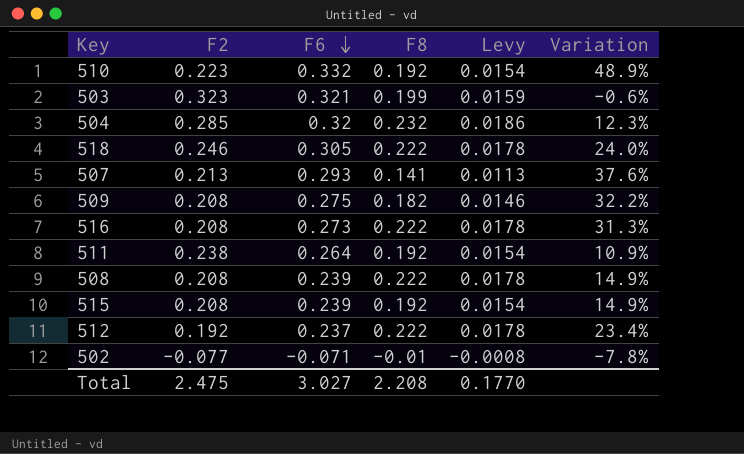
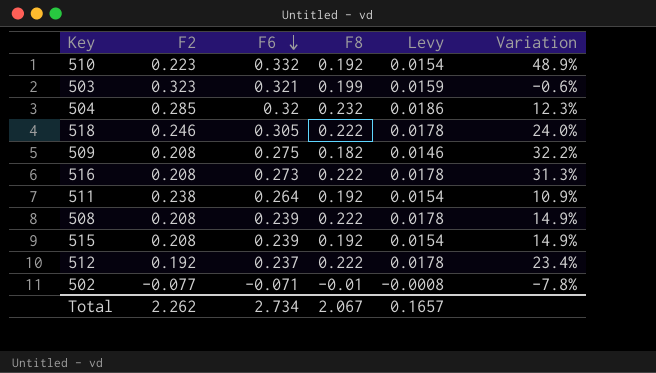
row 507: 0.213 | 0.293 | 0.141 | 0.0113 | 37.6% -> none
Total | F2: 2.475 -> 2.262
Total | F6: 3.027 -> 2.734
Total | F8: 2.208 -> 2.067
Total | Levy: 0.1770 -> 0.1657

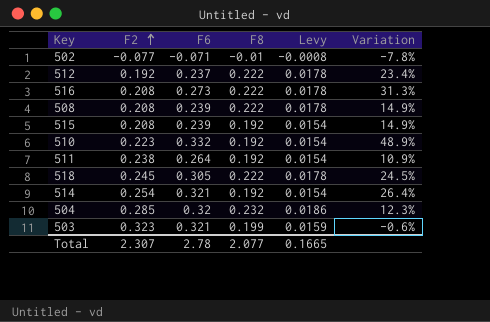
row order: F6 descending -> F2 ascending
row 509: 0.208 | 0.275 | 0.182 | 0.0146 | 32.2% -> none
518 | F2: 0.246 -> 0.245
518 | Variation: 24.0% -> 24.5%
row 514: none -> 0.254 | 0.321 | 0.192 | 0.0154 | 26.4%
Total | F2: 2.262 -> 2.307
Total | F6: 2.734 -> 2.78
Total | F8: 2.067 -> 2.077
Total | Levy: 0.1657 -> 0.1665

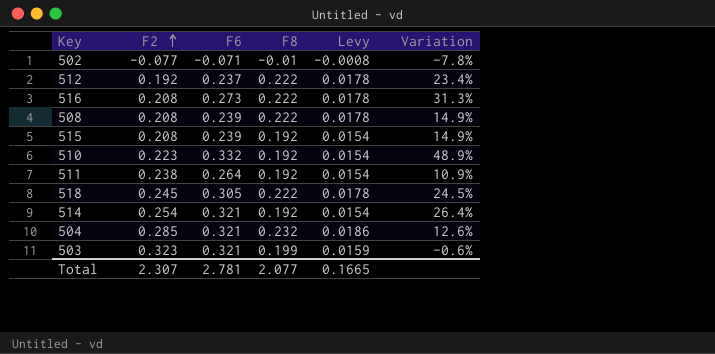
504 | F6: 0.32 -> 0.321
504 | Variation: 12.3% -> 12.6%
Total | F6: 2.78 -> 2.781

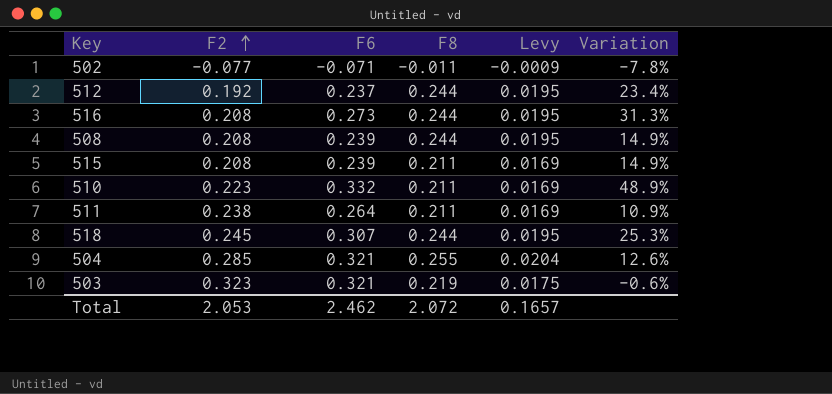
row 514: 0.254 | 0.321 | 0.192 | 0.0154 | 26.4% -> none
502 | F8: -0.01 -> -0.011
502 | Levy: -0.0008 -> -0.0009
512 | F8: 0.222 -> 0.244
512 | Levy: 0.0178 -> 0.0195
516 | F8: 0.222 -> 0.244
516 | Levy: 0.0178 -> 0.0195
508 | F8: 0.222 -> 0.244
508 | Levy: 0.0178 -> 0.0195
515 | F8: 0.192 -> 0.211
515 | Levy: 0.0154 -> 0.0169
510 | F8: 0.192 -> 0.211
510 | Levy: 0.0154 -> 0.0169
511 | F8: 0.192 -> 0.211
511 | Levy: 0.0154 -> 0.0169
518 | F6: 0.305 -> 0.307
518 | F8: 0.222 -> 0.244
518 | Levy: 0.0178 -> 0.0195
518 | Variation: 24.5% -> 25.3%
504 | F8: 0.232 -> 0.255
504 | Levy: 0.0186 -> 0.0204
503 | F8: 0.199 -> 0.219
503 | Levy: 0.0159 -> 0.0175
Total | F2: 2.307 -> 2.053
Total | F6: 2.781 -> 2.462
Total | F8: 2.077 -> 2.072
Total | Levy: 0.1665 -> 0.1657

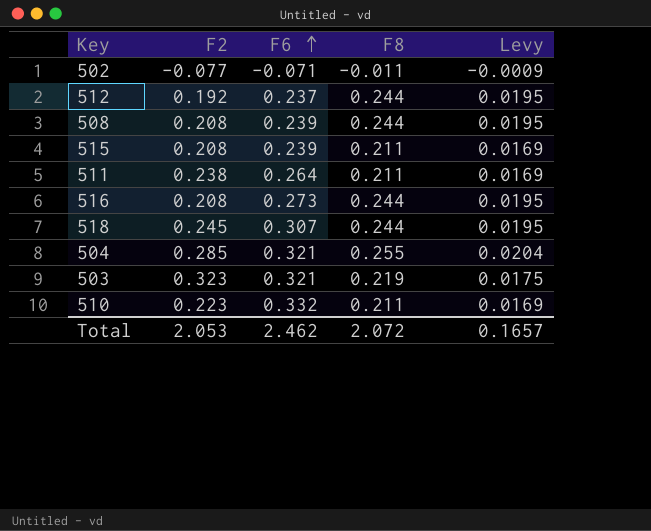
row order: F2 ascending -> F6 ascending
column Variation | formula: ([F6] - [F2]) / [F2] -> none

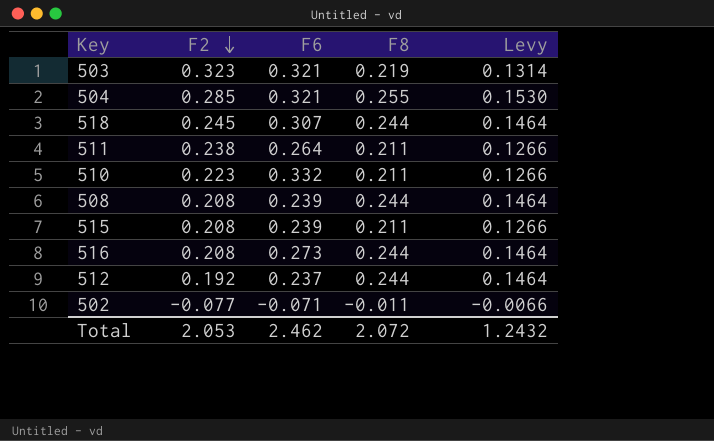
row order: F6 ascending -> F2 descending
column Levy | formula: [F8] * 0.08 -> [F8] * 0.6
Total | Levy: 0.1657 -> 1.2432

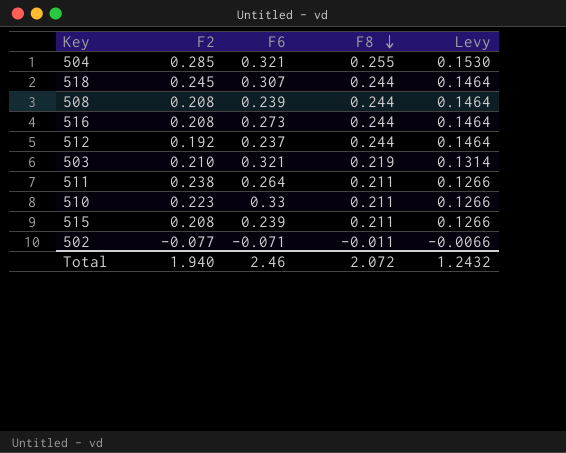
row order: F2 descending -> F8 descending
503 | F2: 0.323 -> 0.210
510 | F6: 0.332 -> 0.33
Total | F2: 2.053 -> 1.940
Total | F6: 2.462 -> 2.46

